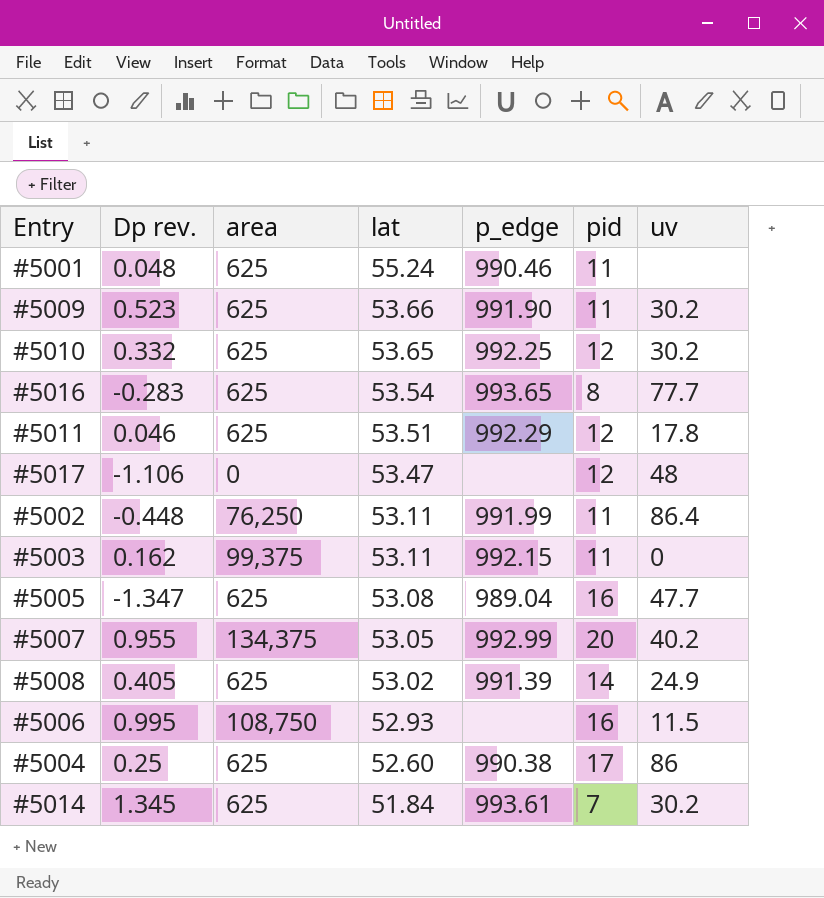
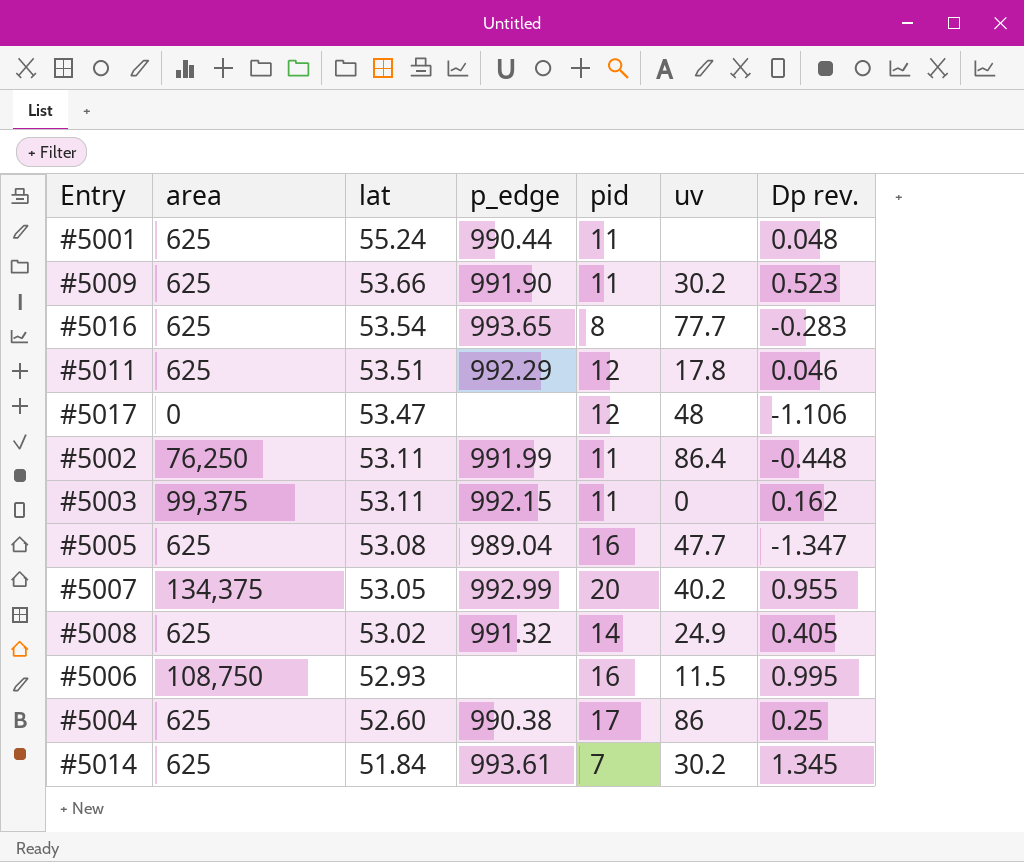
column Dp rev. | position: 2 -> 7
row #5010: 0.332 | 625 | 53.65 | 992.25 | 12 | 30.2 -> none
#5001 | p_edge: 990.46 -> 990.44
#5008 | p_edge: 991.39 -> 991.32

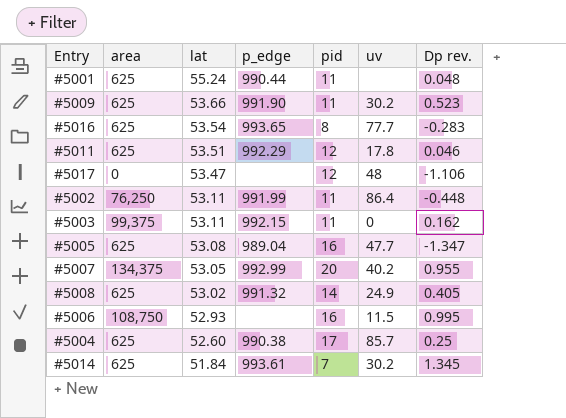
#5004 | uv: 86 -> 85.7

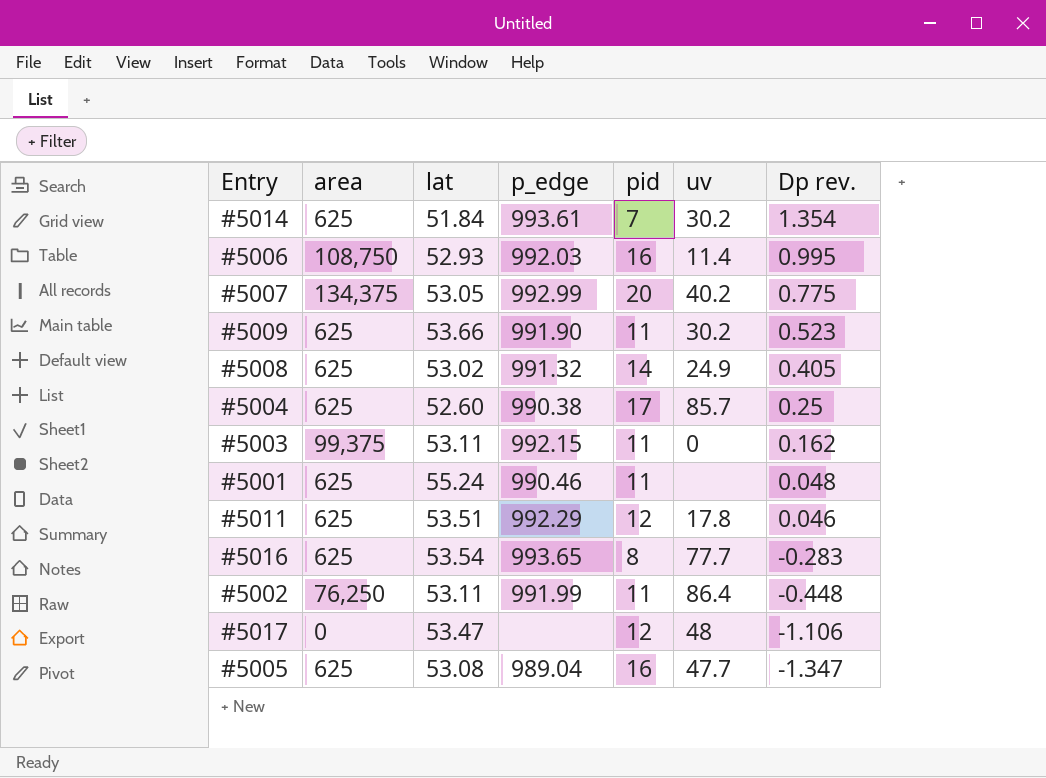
row order: lat descending -> Dp rev. descending
#5014 | Dp rev.: 1.345 -> 1.354
#5006 | p_edge: none -> 992.03
#5006 | uv: 11.5 -> 11.4
#5007 | Dp rev.: 0.955 -> 0.775
#5001 | p_edge: 990.44 -> 990.46

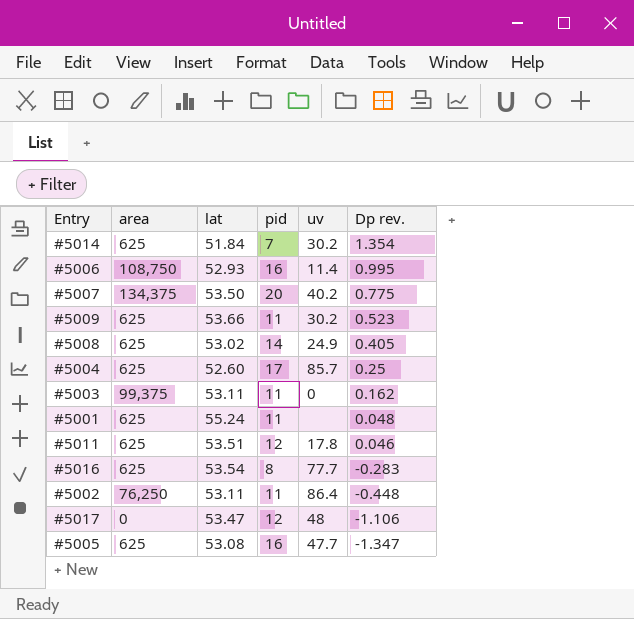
column p_edge | position: 4 -> none
#5007 | lat: 53.05 -> 53.50

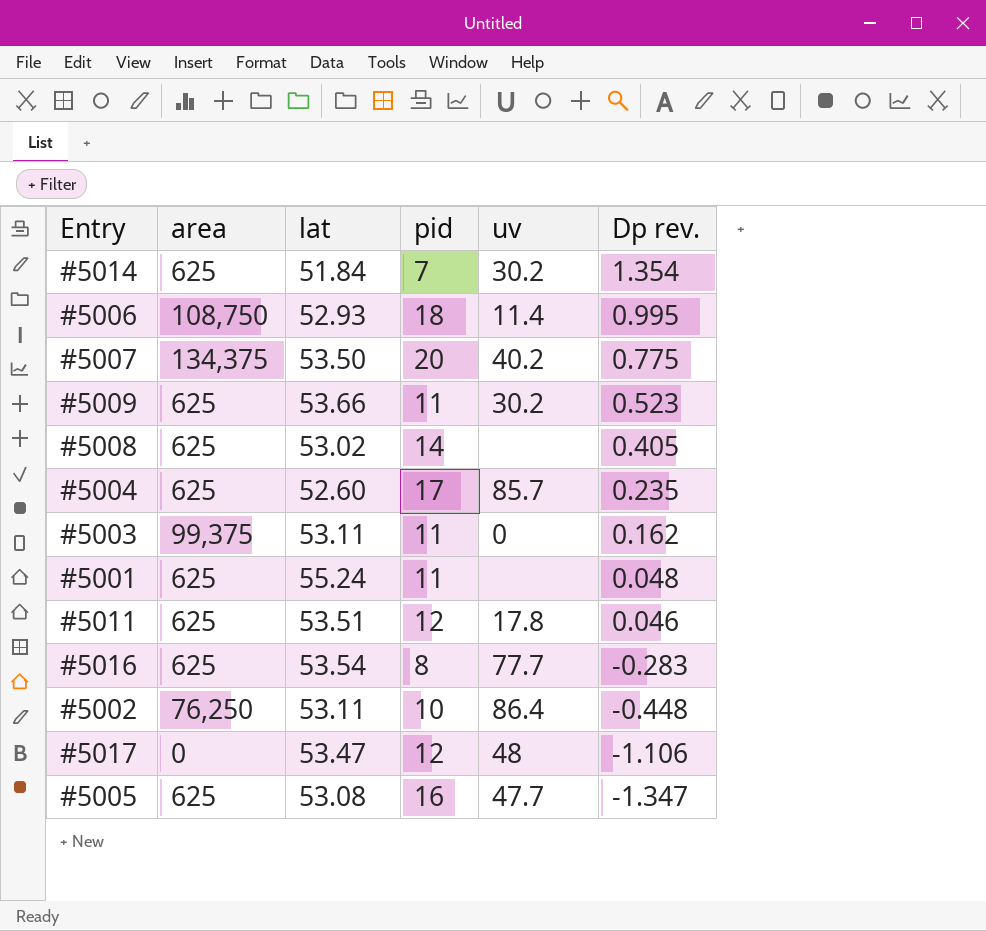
#5006 | pid: 16 -> 18
#5008 | uv: 24.9 -> none
#5004 | Dp rev.: 0.25 -> 0.235
#5002 | pid: 11 -> 10

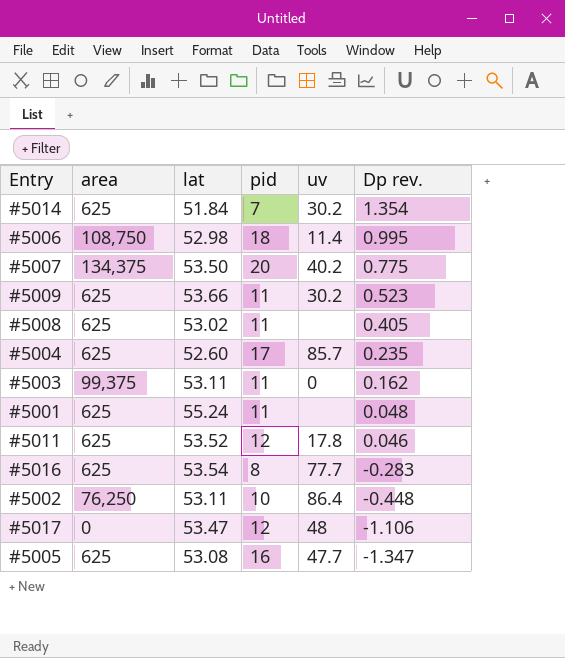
#5006 | lat: 52.93 -> 52.98
#5008 | pid: 14 -> 11
#5011 | lat: 53.51 -> 53.52

